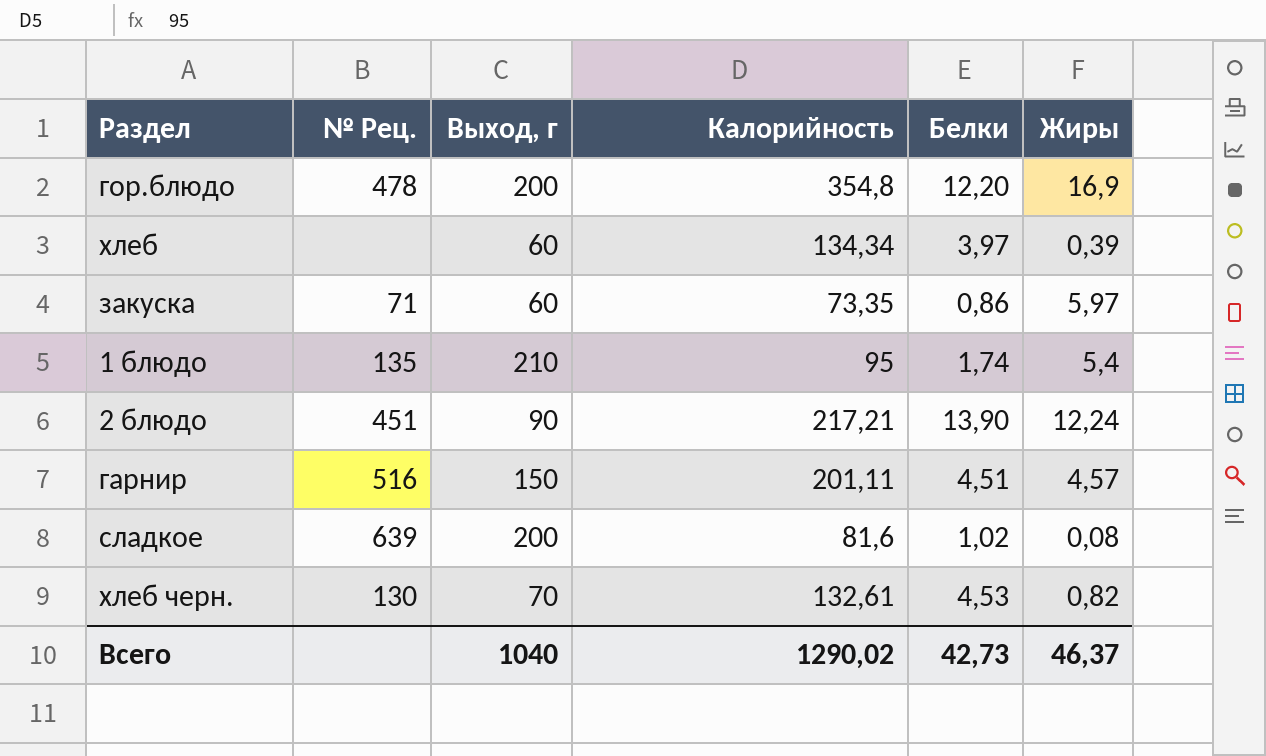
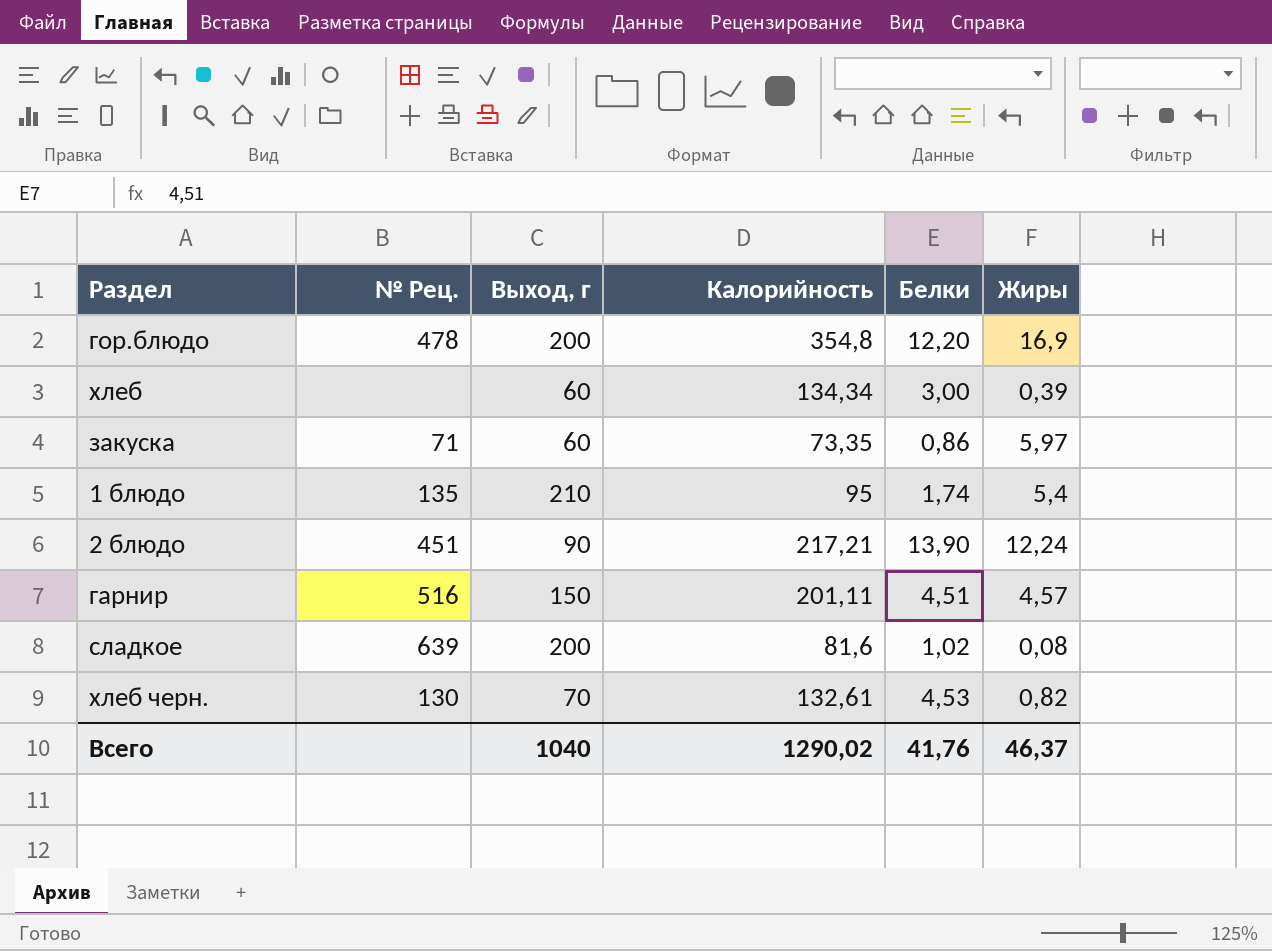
хлеб | Белки: 3,97 -> 3,00
Всего | Белки: 42,73 -> 41,76

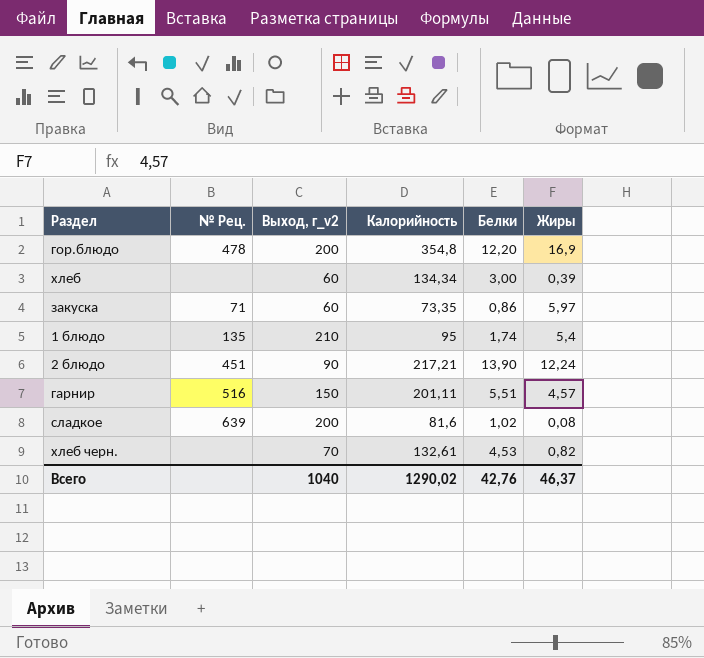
column name: Выход, г -> Выход, г_v2
гарнир | Белки: 4,51 -> 5,51
хлеб черн. | № Рец.: 130 -> none
Всего | Белки: 41,76 -> 42,76

